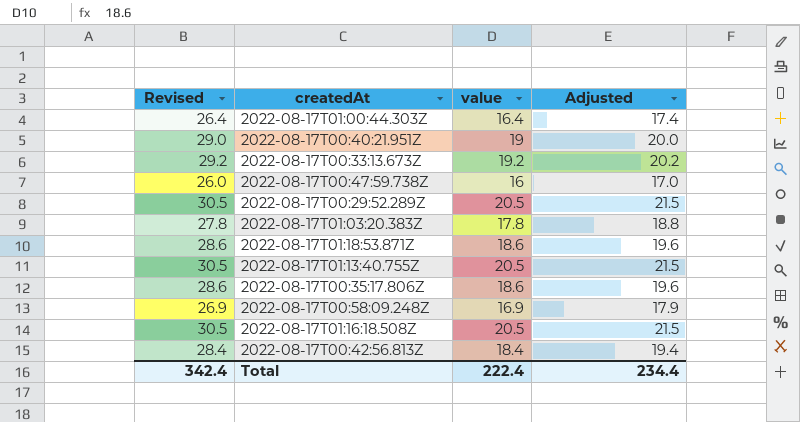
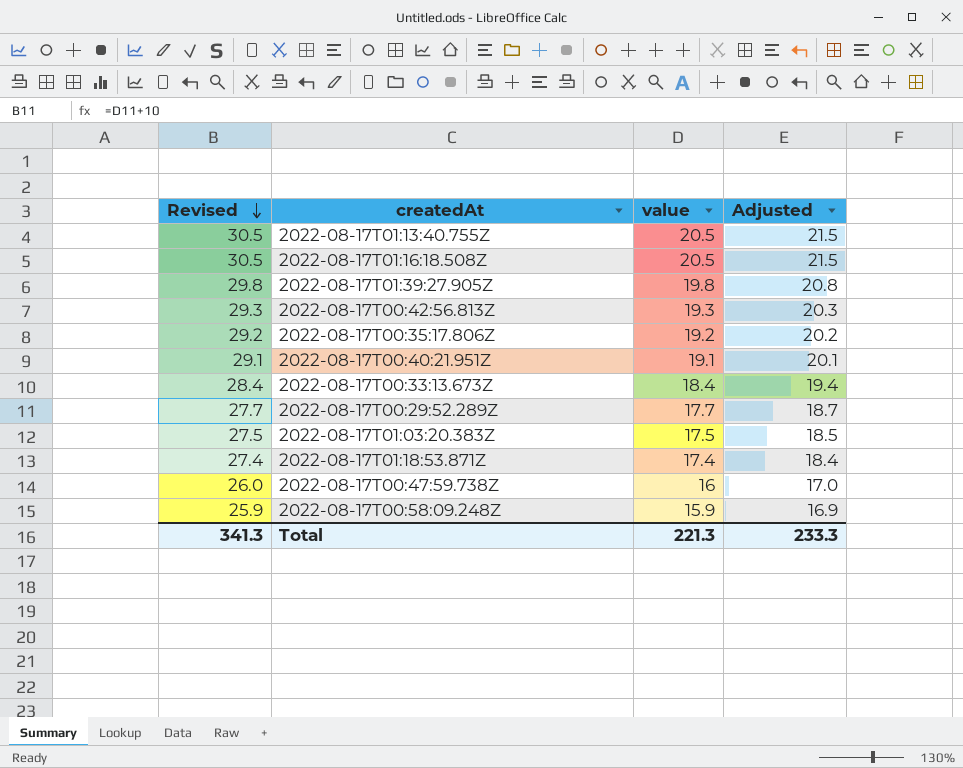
row order: none -> Revised descending
row 2022-08-17T01:00:44.303Z: 26.4 | 16.4 | 17.4 -> none
row 2022-08-17T01:39:27.905Z: none -> 29.8 | 19.8 | 20.8
2022-08-17T00:42:56.813Z | Revised: 28.4 -> 29.3
2022-08-17T00:42:56.813Z | value: 18.4 -> 19.3
2022-08-17T00:42:56.813Z | Adjusted: 19.4 -> 20.3
2022-08-17T00:35:17.806Z | Revised: 28.6 -> 29.2
2022-08-17T00:35:17.806Z | value: 18.6 -> 19.2
2022-08-17T00:35:17.806Z | Adjusted: 19.6 -> 20.2
2022-08-17T00:40:21.951Z | Revised: 29.0 -> 29.1
2022-08-17T00:40:21.951Z | value: 19 -> 19.1
2022-08-17T00:40:21.951Z | Adjusted: 20.0 -> 20.1
2022-08-17T00:33:13.673Z | Revised: 29.2 -> 28.4
2022-08-17T00:33:13.673Z | value: 19.2 -> 18.4
2022-08-17T00:33:13.673Z | Adjusted: 20.2 -> 19.4
2022-08-17T00:29:52.289Z | Revised: 30.5 -> 27.7
2022-08-17T00:29:52.289Z | value: 20.5 -> 17.7
2022-08-17T00:29:52.289Z | Adjusted: 21.5 -> 18.7
2022-08-17T01:03:20.383Z | Revised: 27.8 -> 27.5
2022-08-17T01:03:20.383Z | value: 17.8 -> 17.5
2022-08-17T01:03:20.383Z | Adjusted: 18.8 -> 18.5
2022-08-17T01:18:53.871Z | Revised: 28.6 -> 27.4
2022-08-17T01:18:53.871Z | value: 18.6 -> 17.4
2022-08-17T01:18:53.871Z | Adjusted: 19.6 -> 18.4
2022-08-17T00:58:09.248Z | Revised: 26.9 -> 25.9
2022-08-17T00:58:09.248Z | value: 16.9 -> 15.9
2022-08-17T00:58:09.248Z | Adjusted: 17.9 -> 16.9
Total | Revised: 342.4 -> 341.3
Total | value: 222.4 -> 221.3
Total | Adjusted: 234.4 -> 233.3

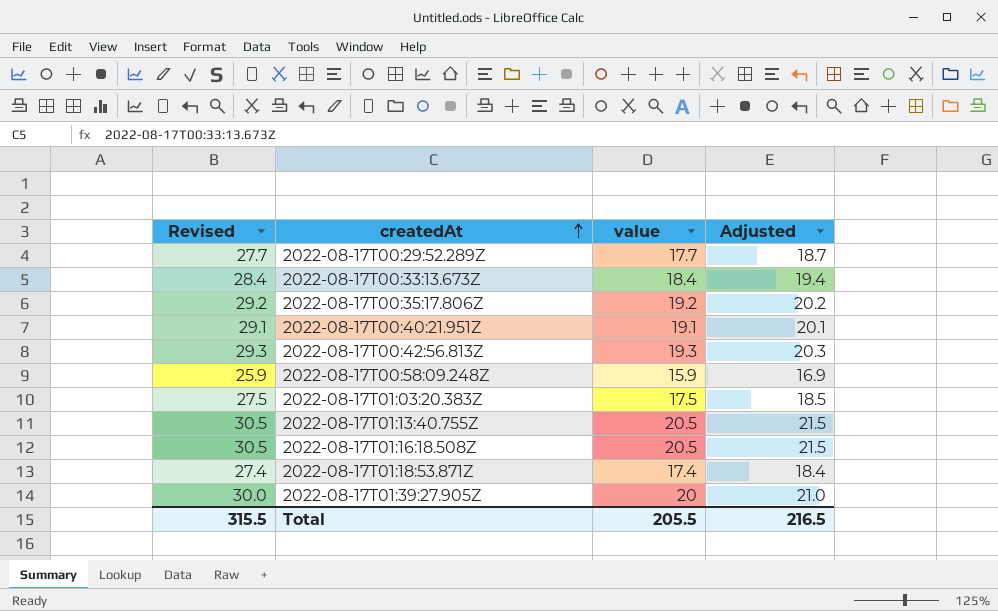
row order: Revised descending -> createdAt ascending
row 2022-08-17T00:47:59.738Z: 26.0 | 16 | 17.0 -> none
2022-08-17T01:39:27.905Z | Revised: 29.8 -> 30.0
2022-08-17T01:39:27.905Z | value: 19.8 -> 20
2022-08-17T01:39:27.905Z | Adjusted: 20.8 -> 21.0
Total | Revised: 341.3 -> 315.5
Total | value: 221.3 -> 205.5
Total | Adjusted: 233.3 -> 216.5

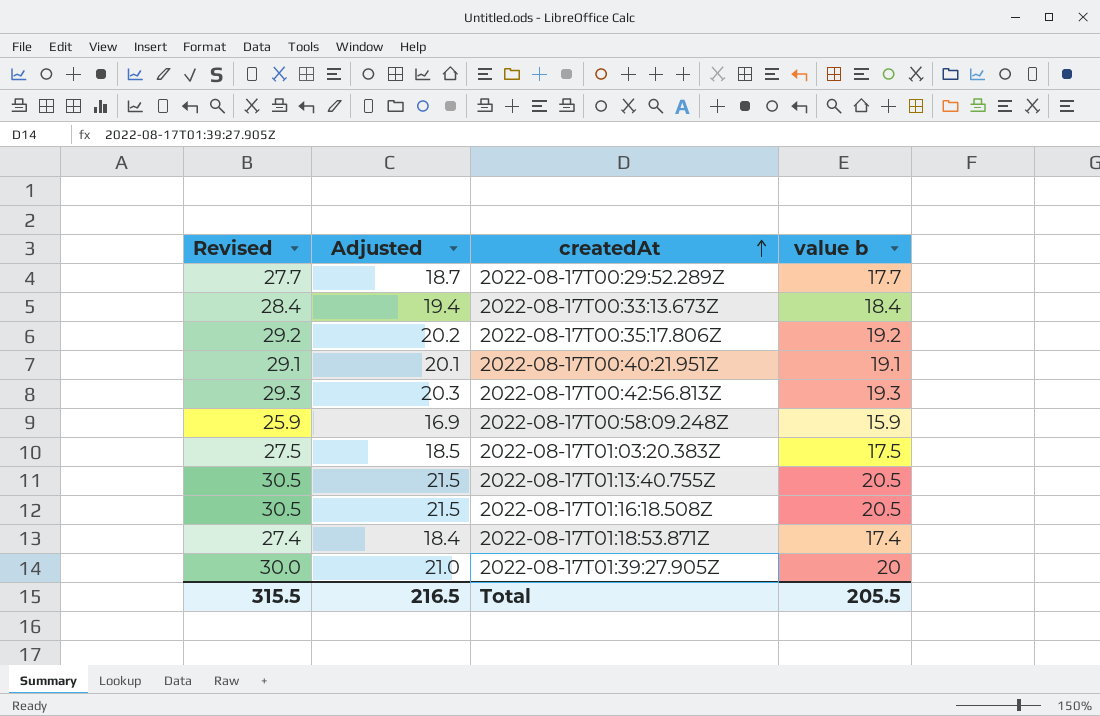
column Adjusted | position: 4 -> 2
column name: value -> value b

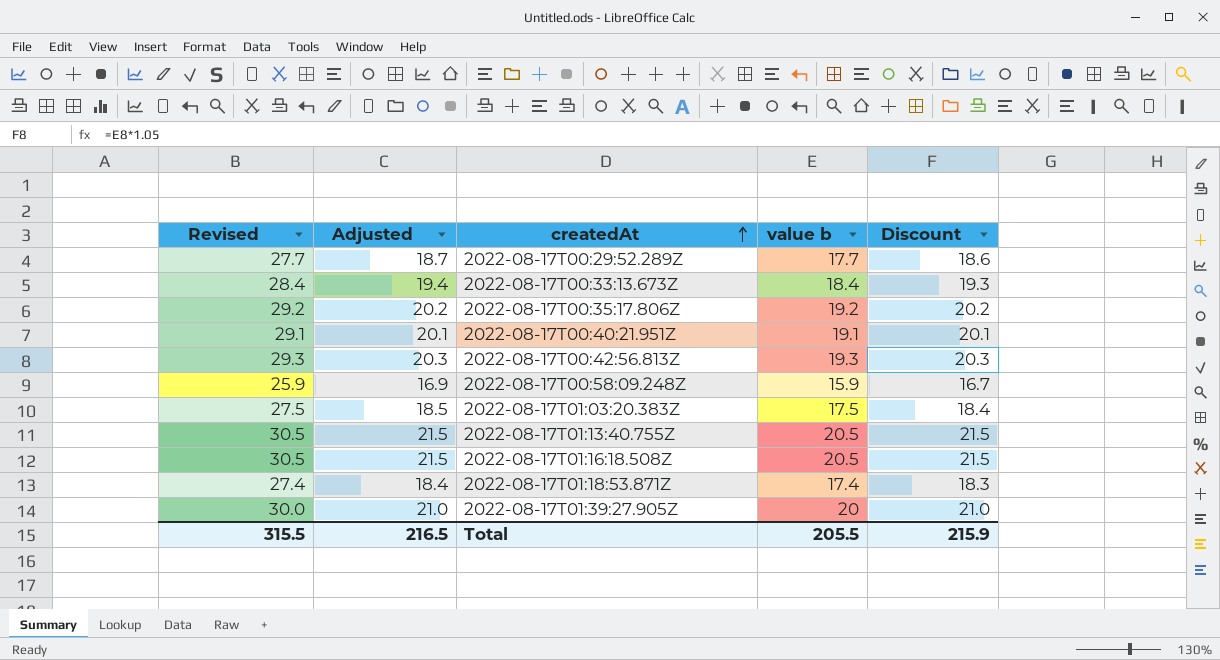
column Discount | formula: none -> [value b] * 1.05

